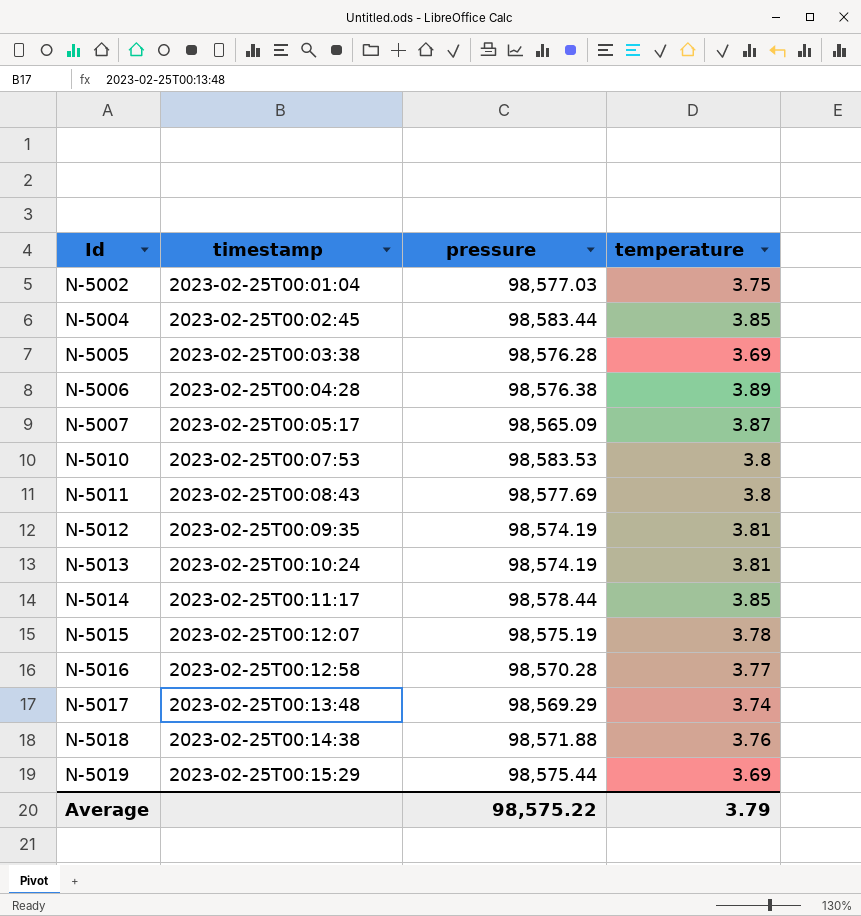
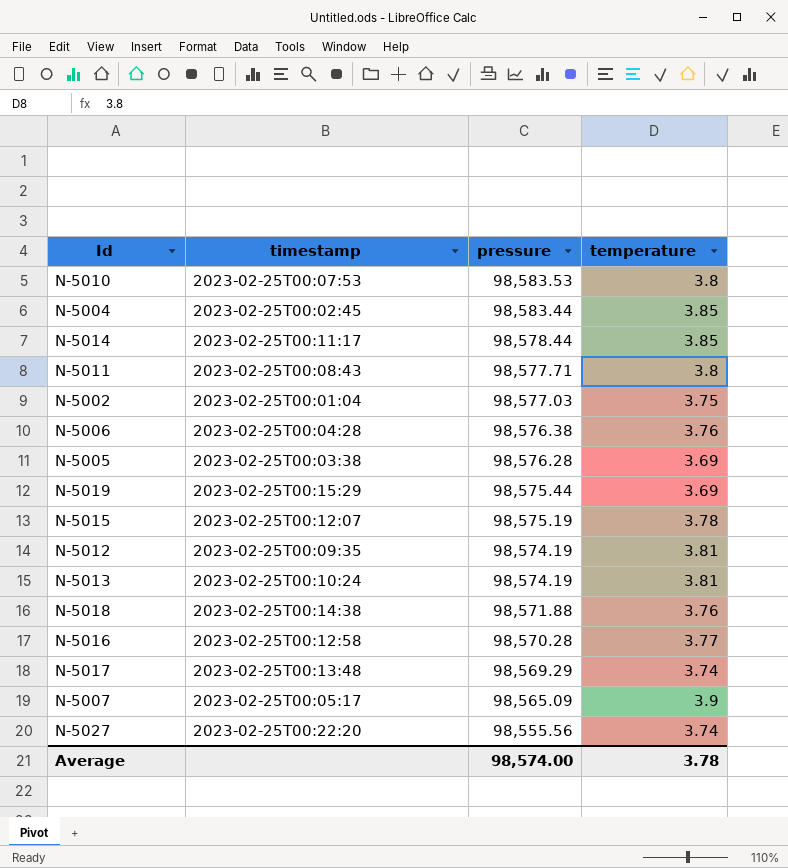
row order: Id ascending -> pressure descending
N-5011 | pressure: 98,577.69 -> 98,577.71
N-5006 | temperature: 3.89 -> 3.76
N-5007 | temperature: 3.87 -> 3.9
row N-5027: none -> 2023-02-25T00:22:20 | 98,555.56 | 3.74
Average | pressure: 98,575.22 -> 98,574.00
Average | temperature: 3.79 -> 3.78

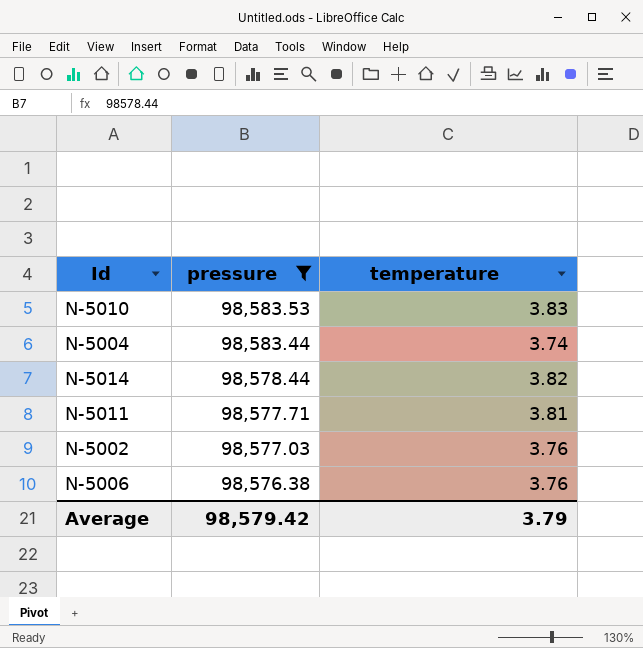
filter: none -> pressure >= 98,576.38
column timestamp | position: 2 -> none
N-5010 | temperature: 3.8 -> 3.83
N-5004 | temperature: 3.85 -> 3.74
N-5014 | temperature: 3.85 -> 3.82
N-5011 | temperature: 3.8 -> 3.81
N-5002 | temperature: 3.75 -> 3.76
Average | pressure: 98,574.00 -> 98,579.42
Average | temperature: 3.78 -> 3.79

